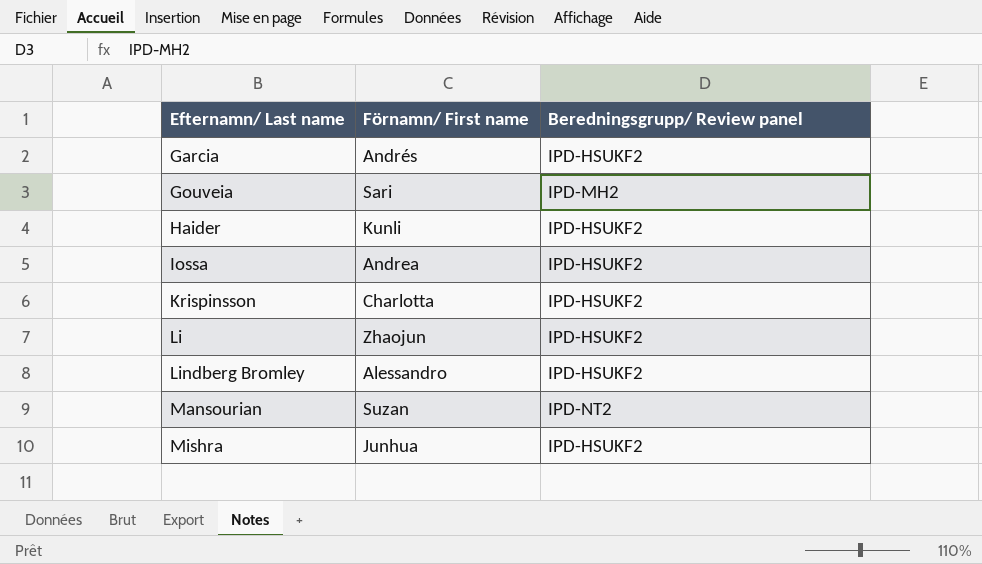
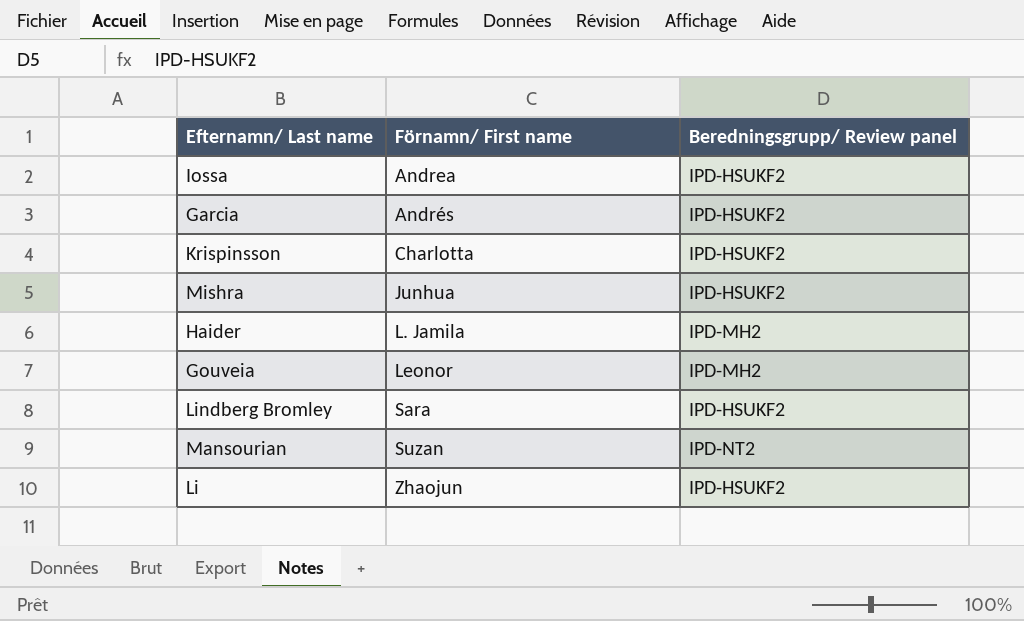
row order: Efternamn/ Last name ascending -> Förnamn/ First name ascending
Haider | Förnamn/ First name: Kunli -> L. Jamila
Haider | Beredningsgrupp/ Review panel: IPD-HSUKF2 -> IPD-MH2
Gouveia | Förnamn/ First name: Sari -> Leonor
Lindberg Bromley | Förnamn/ First name: Alessandro -> Sara

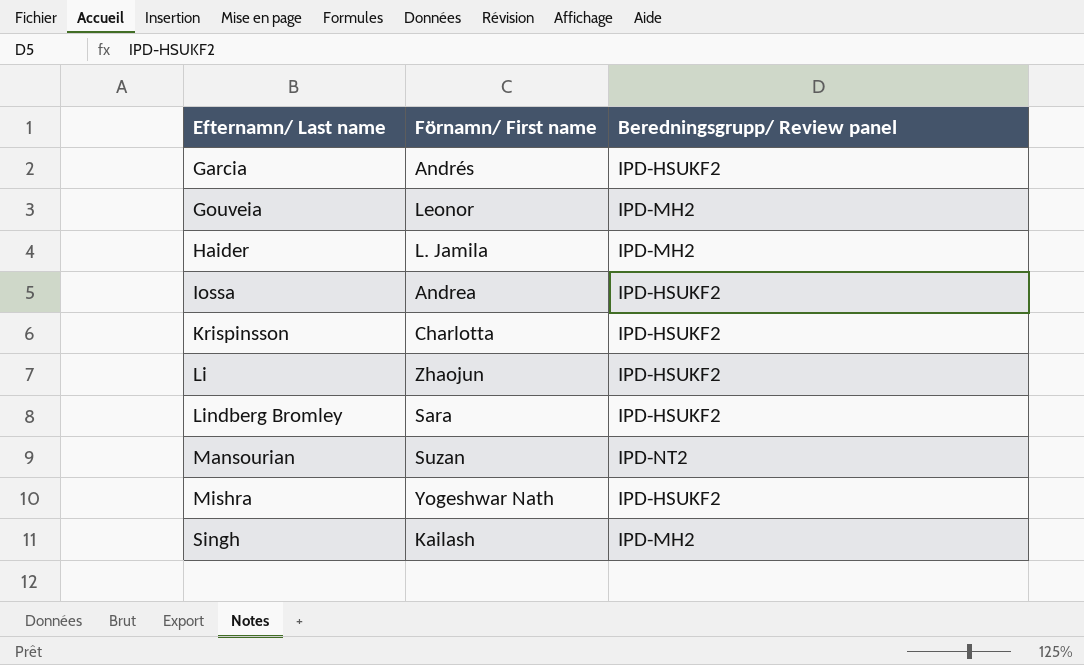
row order: Förnamn/ First name ascending -> Efternamn/ Last name ascending
Mishra | Förnamn/ First name: Junhua -> Yogeshwar Nath
row Singh: none -> Kailash | IPD-MH2

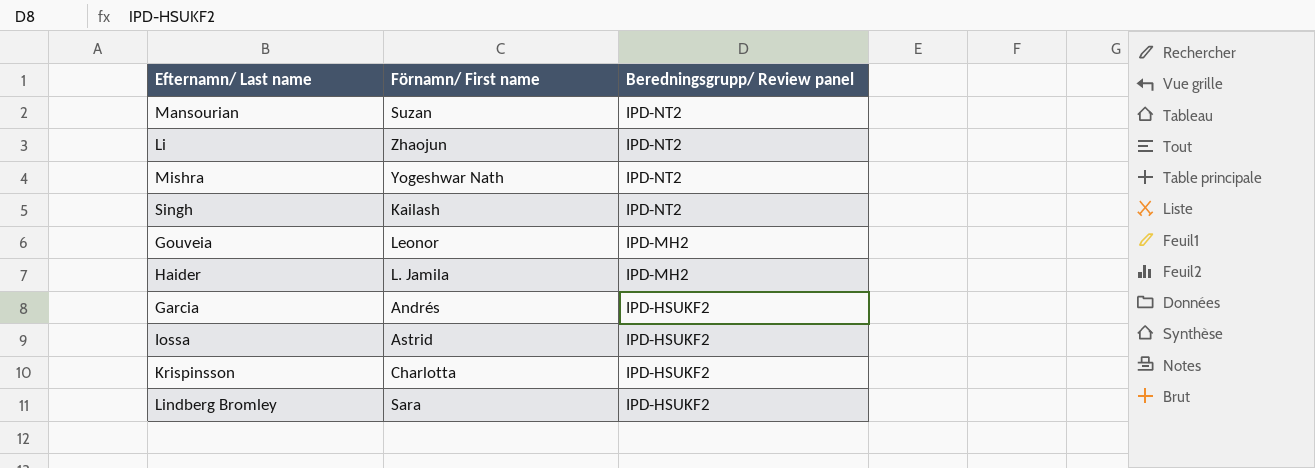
row order: Efternamn/ Last name ascending -> Beredningsgrupp/ Review panel descending
Li | Beredningsgrupp/ Review panel: IPD-HSUKF2 -> IPD-NT2
Mishra | Beredningsgrupp/ Review panel: IPD-HSUKF2 -> IPD-NT2
Singh | Beredningsgrupp/ Review panel: IPD-MH2 -> IPD-NT2
Iossa | Förnamn/ First name: Andrea -> Astrid

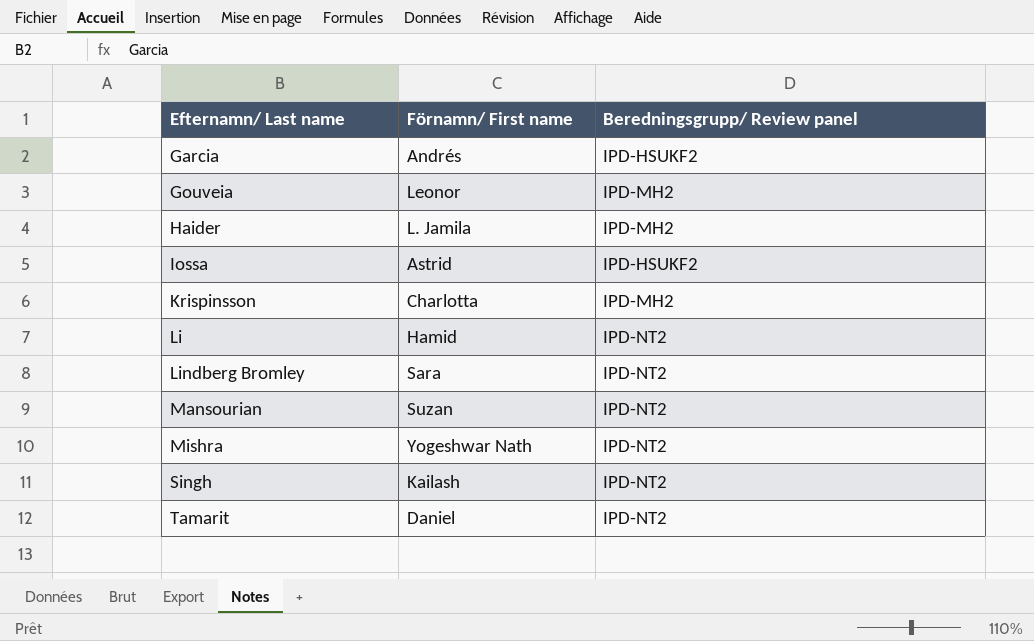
row order: Beredningsgrupp/ Review panel descending -> Efternamn/ Last name ascending
Krispinsson | Beredningsgrupp/ Review panel: IPD-HSUKF2 -> IPD-MH2
Li | Förnamn/ First name: Zhaojun -> Hamid
Lindberg Bromley | Beredningsgrupp/ Review panel: IPD-HSUKF2 -> IPD-NT2
row Tamarit: none -> Daniel | IPD-NT2

